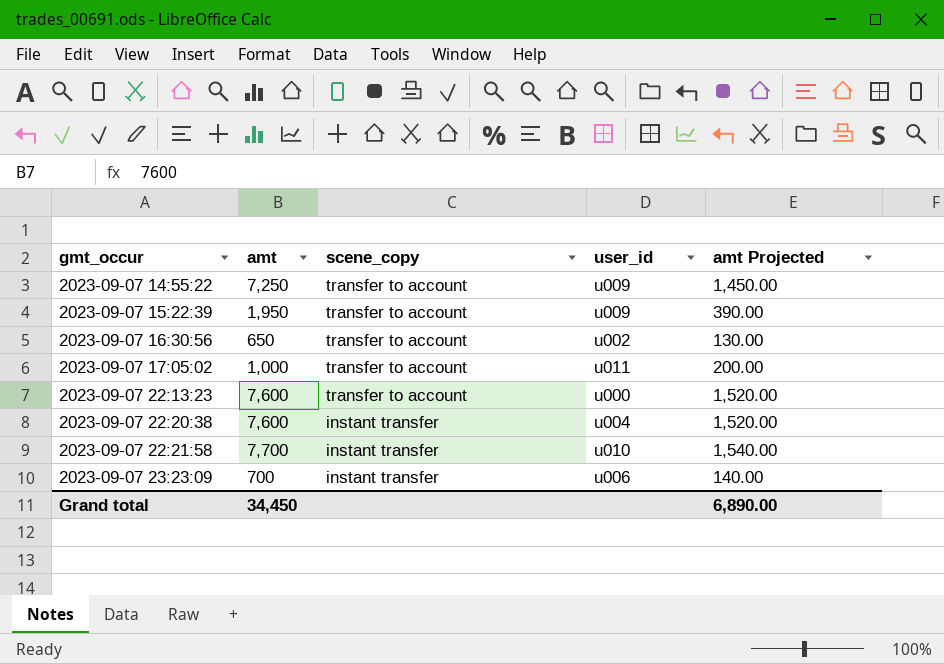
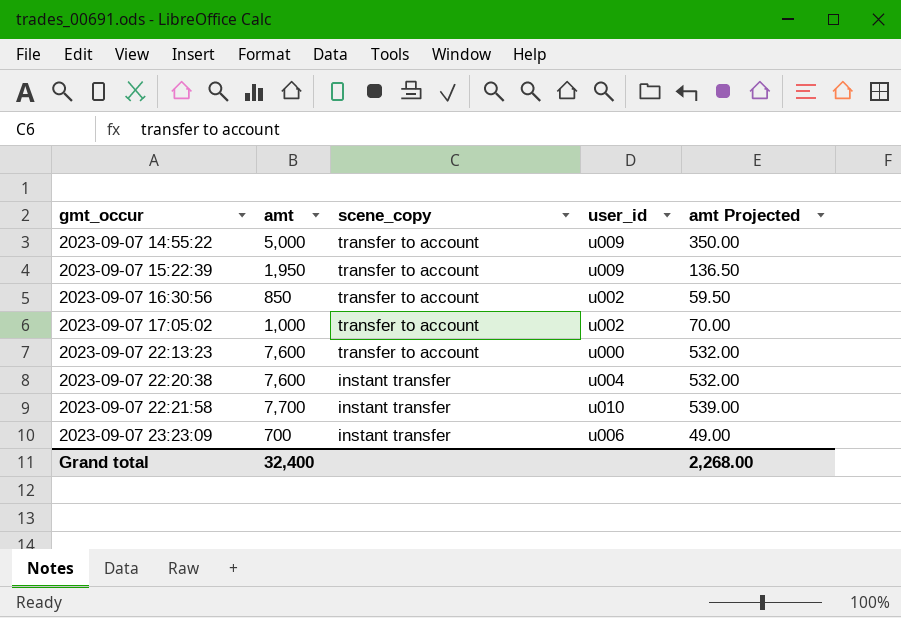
column amt Projected | formula: [amt] * 0.2 -> [amt] * 0.07
2023-09-07 14:55:22 | amt: 7,250 -> 5,000
2023-09-07 16:30:56 | amt: 650 -> 850
2023-09-07 17:05:02 | user_id: u011 -> u002
Grand total | amt: 34,450 -> 32,400
Grand total | amt Projected: 6,890.00 -> 2,268.00

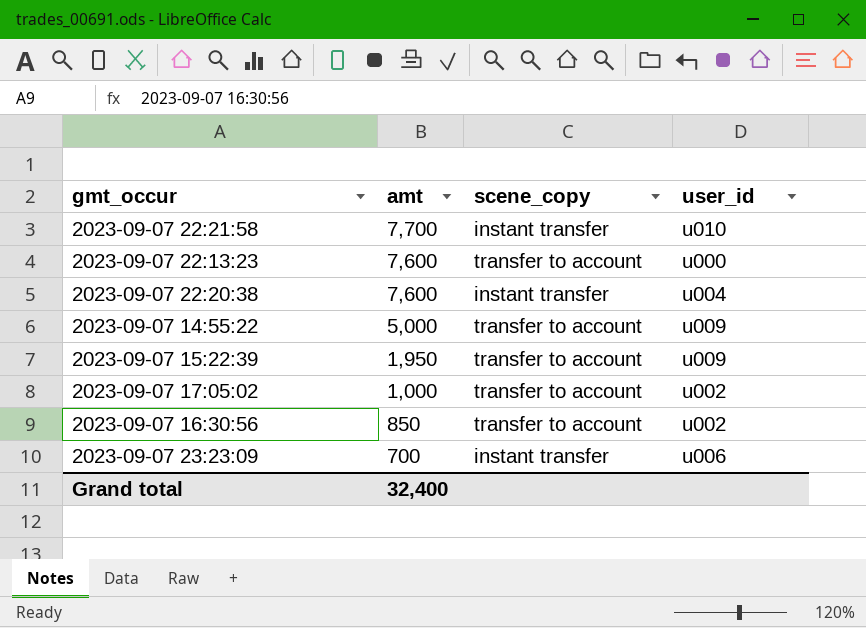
row order: gmt_occur ascending -> amt descending
column amt Projected | formula: [amt] * 0.07 -> none

